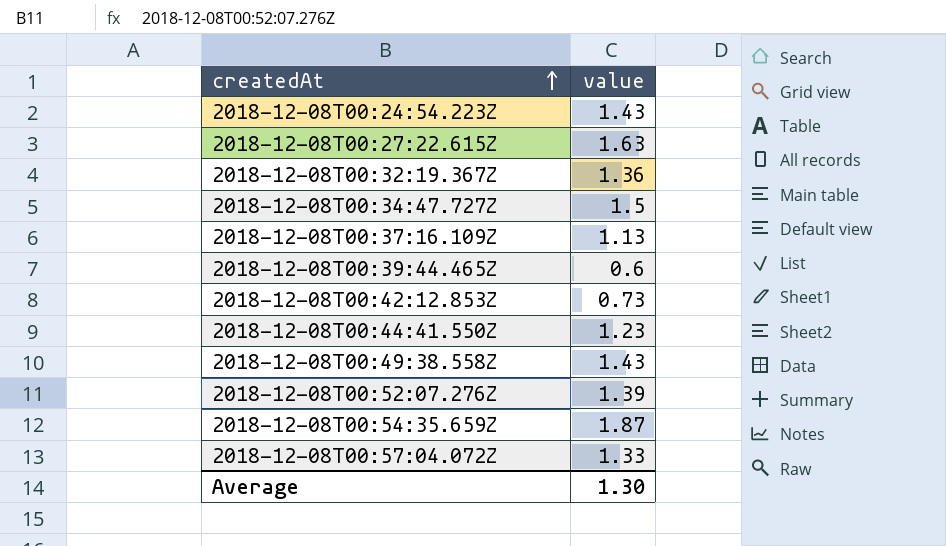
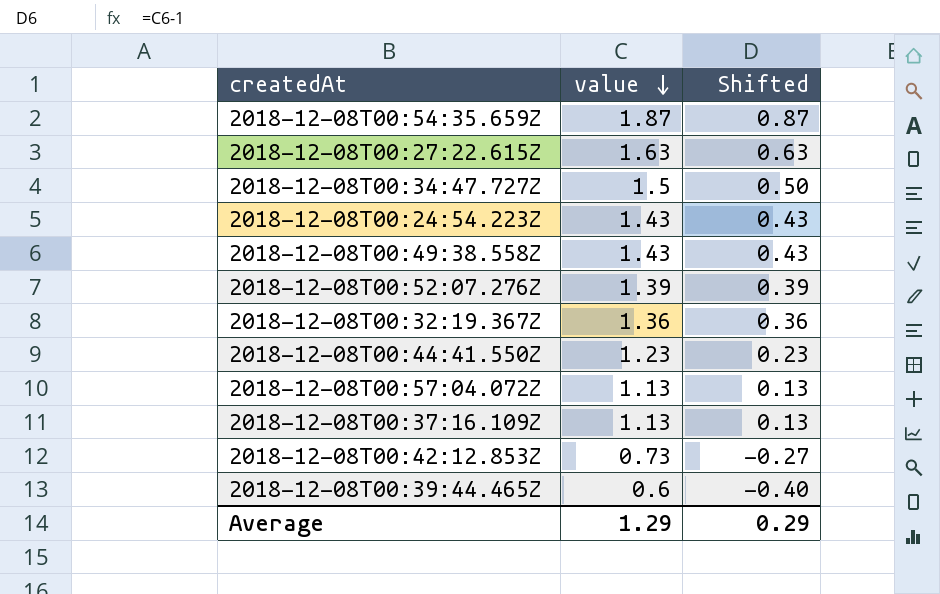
row order: createdAt ascending -> value descending
column Shifted | formula: none -> [value] - 1
2018-12-08T00:57:04.072Z | value: 1.33 -> 1.13
Average | value: 1.30 -> 1.29

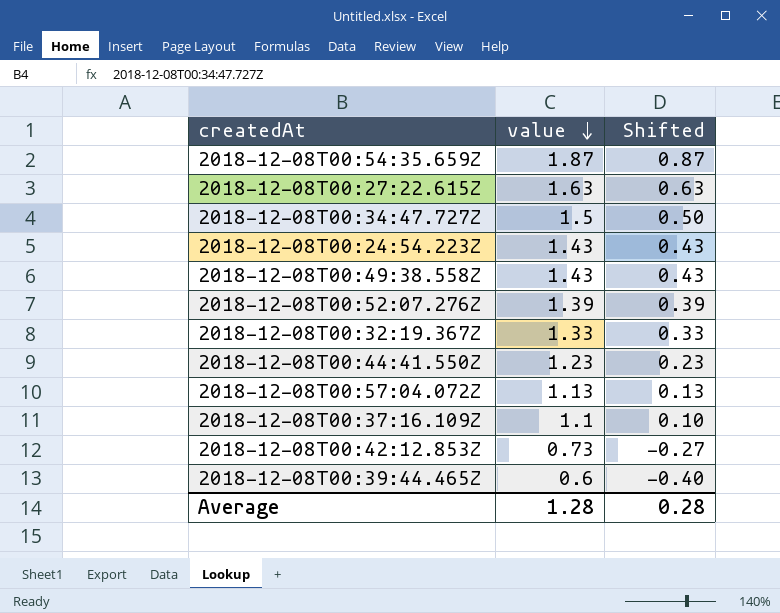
2018-12-08T00:32:19.367Z | value: 1.36 -> 1.33
2018-12-08T00:32:19.367Z | Shifted: 0.36 -> 0.33
2018-12-08T00:37:16.109Z | value: 1.13 -> 1.1
2018-12-08T00:37:16.109Z | Shifted: 0.13 -> 0.10
Average | value: 1.29 -> 1.28
Average | Shifted: 0.29 -> 0.28

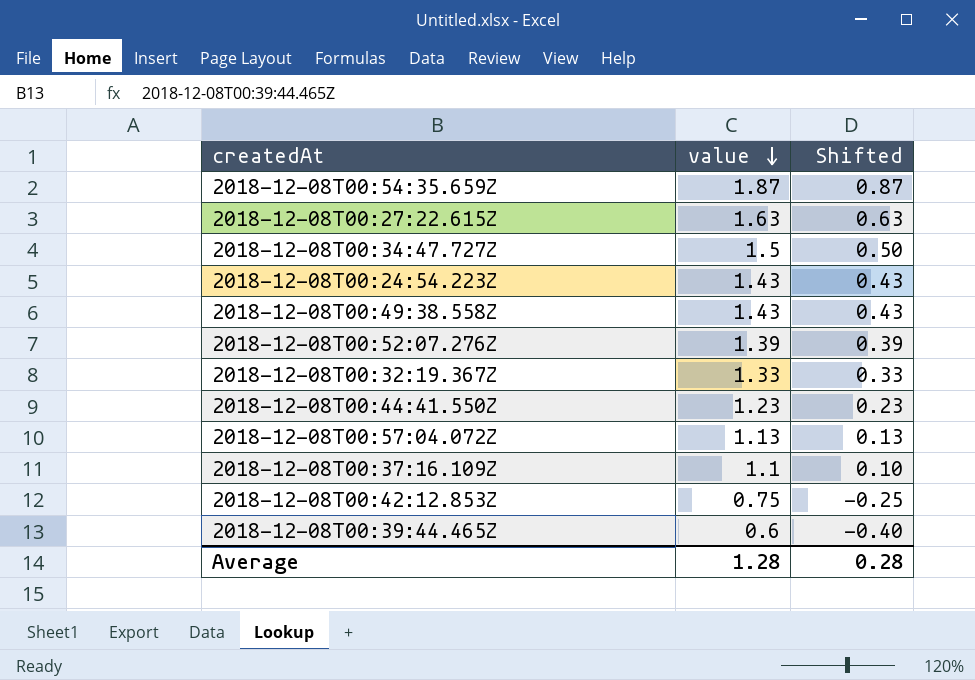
2018-12-08T00:42:12.853Z | value: 0.73 -> 0.75
2018-12-08T00:42:12.853Z | Shifted: -0.27 -> -0.25

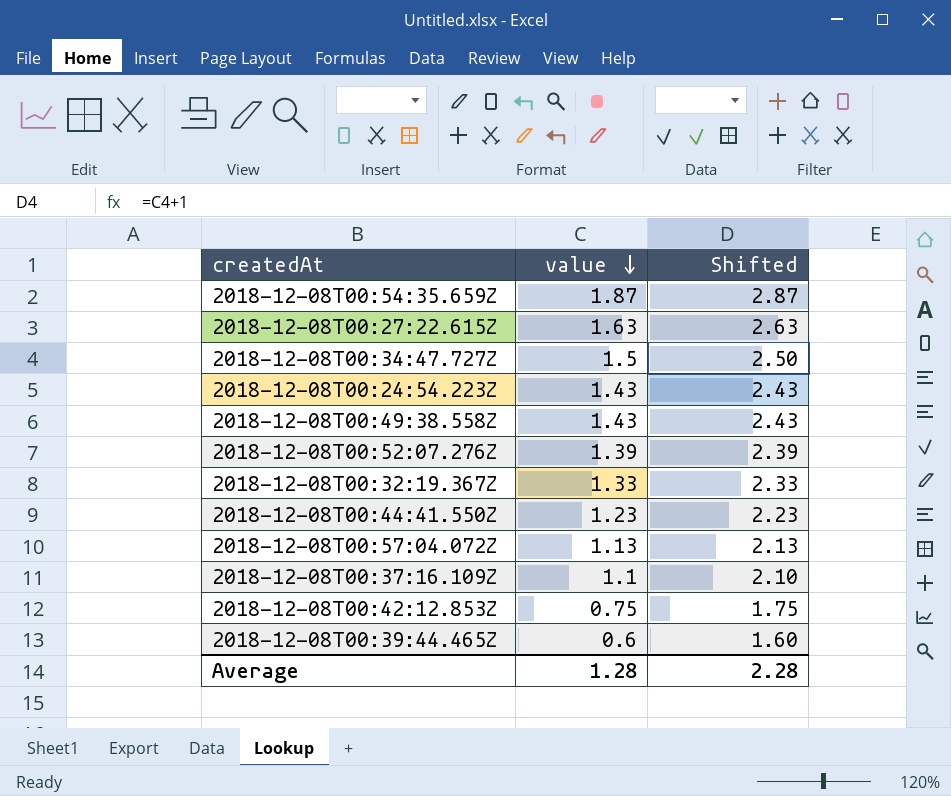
column Shifted | formula: [value] - 1 -> [value] + 1
Average | Shifted: 0.28 -> 2.28

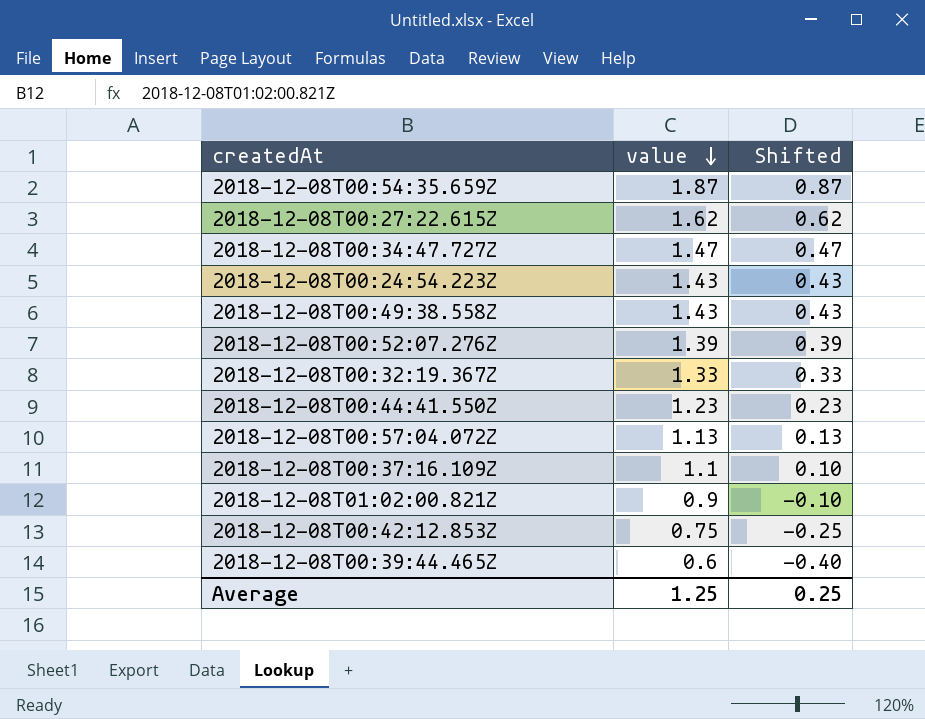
column Shifted | formula: [value] + 1 -> [value] - 1
2018-12-08T00:27:22.615Z | value: 1.63 -> 1.62
2018-12-08T00:34:47.727Z | value: 1.5 -> 1.47
row 2018-12-08T01:02:00.821Z: none -> 0.9 | -0.10
Average | value: 1.28 -> 1.25
Average | Shifted: 2.28 -> 0.25

